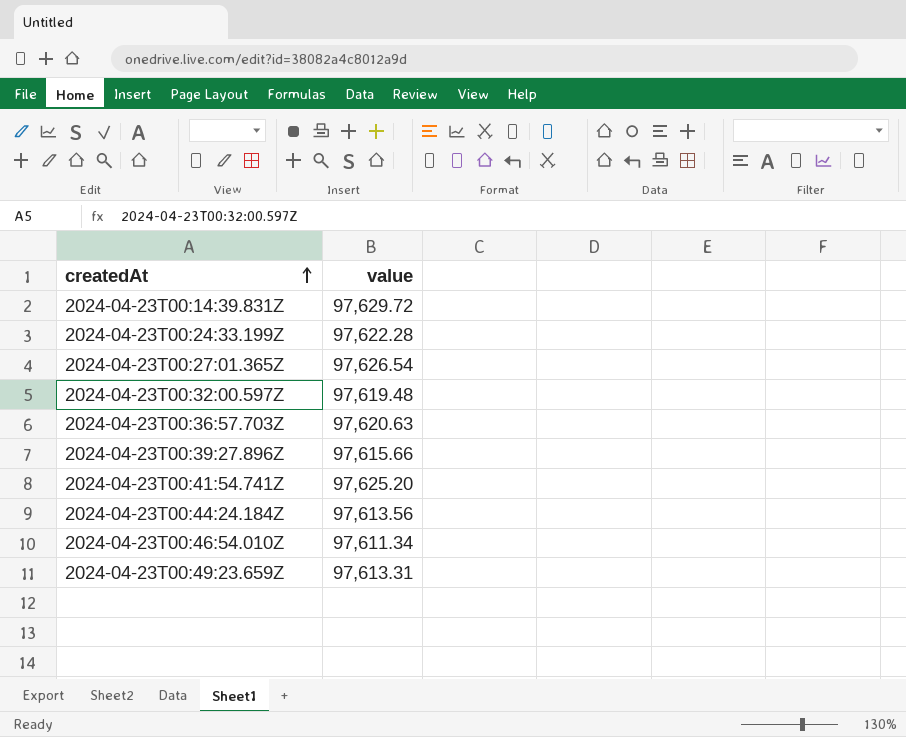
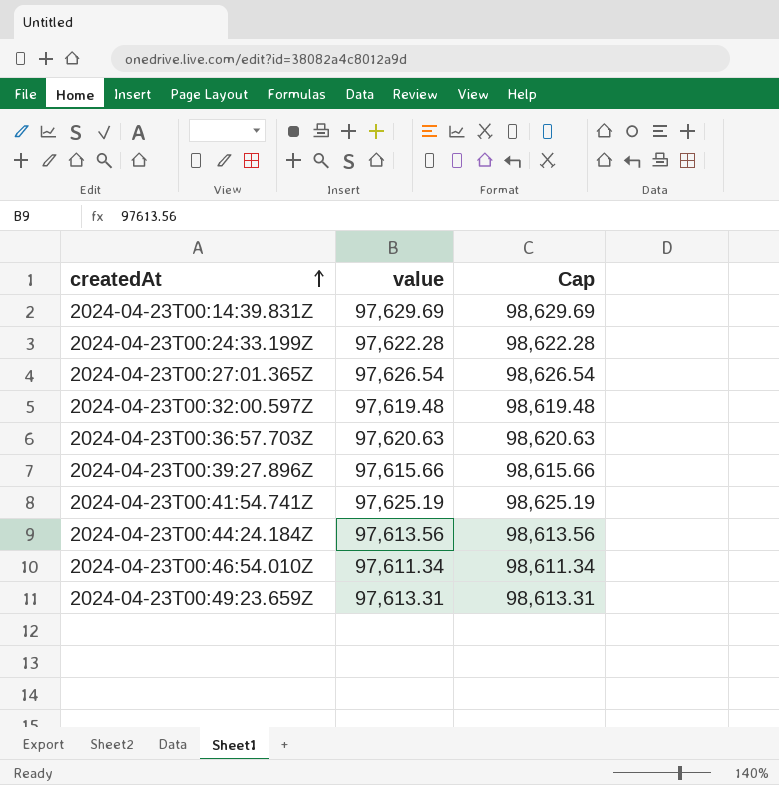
column Cap | formula: none -> [value] + 1000
2024-04-23T00:14:39.831Z | value: 97,629.72 -> 97,629.69
2024-04-23T00:41:54.741Z | value: 97,625.20 -> 97,625.19

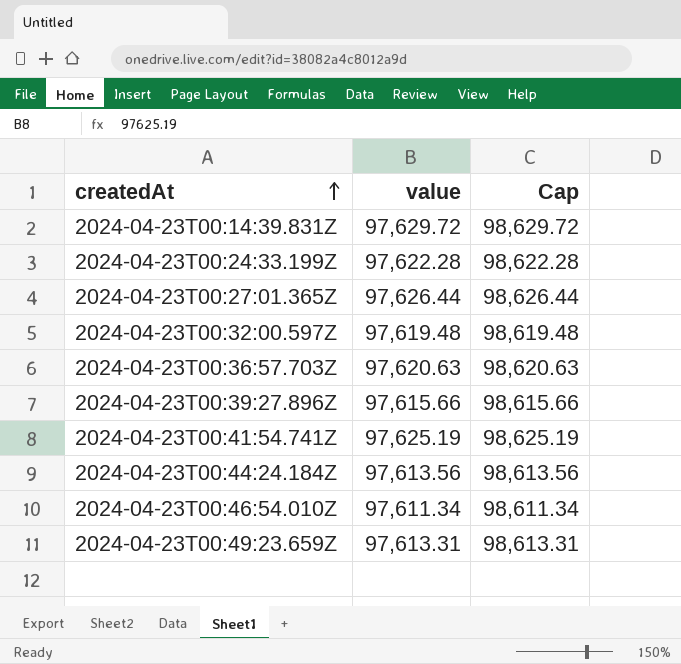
2024-04-23T00:14:39.831Z | value: 97,629.69 -> 97,629.72
2024-04-23T00:14:39.831Z | Cap: 98,629.69 -> 98,629.72
2024-04-23T00:27:01.365Z | value: 97,626.54 -> 97,626.44
2024-04-23T00:27:01.365Z | Cap: 98,626.54 -> 98,626.44

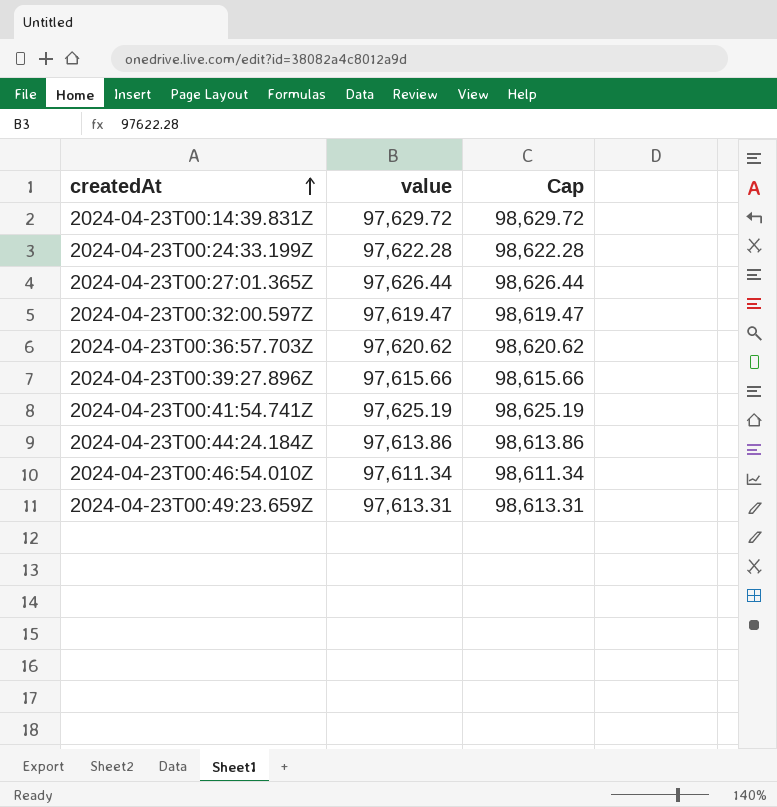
2024-04-23T00:32:00.597Z | value: 97,619.48 -> 97,619.47
2024-04-23T00:32:00.597Z | Cap: 98,619.48 -> 98,619.47
2024-04-23T00:36:57.703Z | value: 97,620.63 -> 97,620.62
2024-04-23T00:36:57.703Z | Cap: 98,620.63 -> 98,620.62
2024-04-23T00:44:24.184Z | value: 97,613.56 -> 97,613.86
2024-04-23T00:44:24.184Z | Cap: 98,613.56 -> 98,613.86

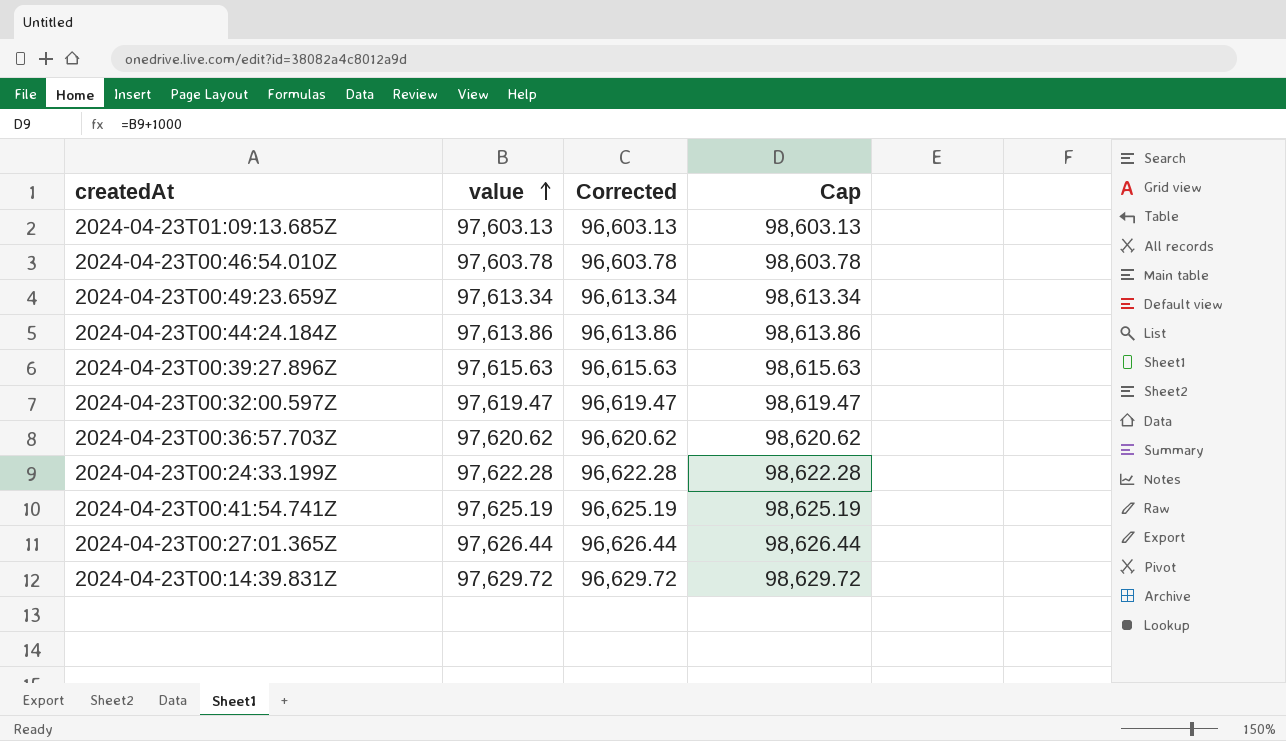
row order: createdAt ascending -> value ascending
column Corrected | formula: none -> [value] - 1000
row 2024-04-23T01:09:13.685Z: none -> 97,603.13 | 96,603.13 | 98,603.13
2024-04-23T00:46:54.010Z | value: 97,611.34 -> 97,603.78
2024-04-23T00:46:54.010Z | Cap: 98,611.34 -> 98,603.78
2024-04-23T00:49:23.659Z | value: 97,613.31 -> 97,613.34
2024-04-23T00:49:23.659Z | Cap: 98,613.31 -> 98,613.34
2024-04-23T00:39:27.896Z | value: 97,615.66 -> 97,615.63
2024-04-23T00:39:27.896Z | Cap: 98,615.66 -> 98,615.63

